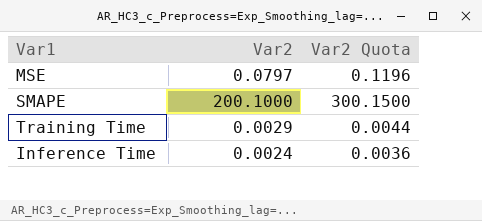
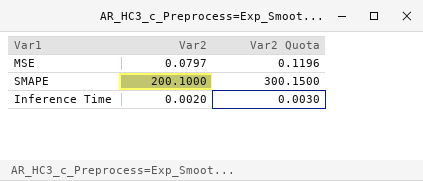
row Training Time: 0.0029 | 0.0044 -> none
Inference Time | Var2: 0.0024 -> 0.0020
Inference Time | Var2 Quota: 0.0036 -> 0.0030

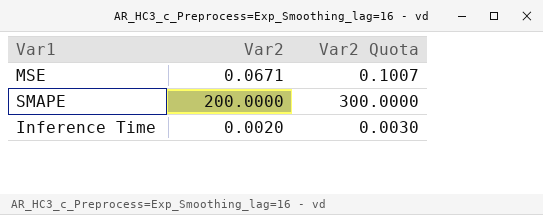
MSE | Var2: 0.0797 -> 0.0671
MSE | Var2 Quota: 0.1196 -> 0.1007
SMAPE | Var2: 200.1000 -> 200.0000
SMAPE | Var2 Quota: 300.1500 -> 300.0000

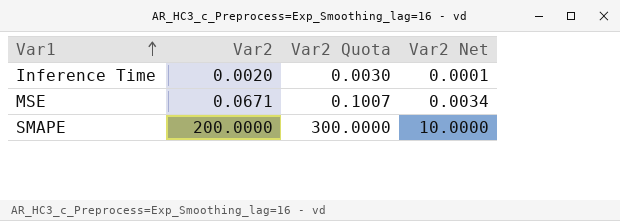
row order: none -> Var1 ascending
column Var2 Net | formula: none -> [Var2] * 0.05

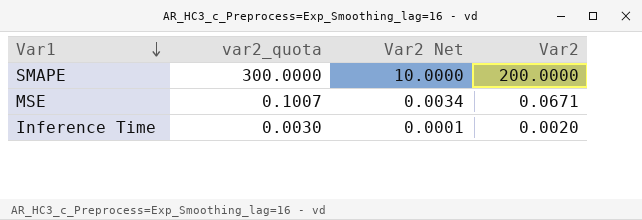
row order: Var1 ascending -> Var1 descending
column name: Var2 Quota -> var2_quota
column Var2 | position: 2 -> 4

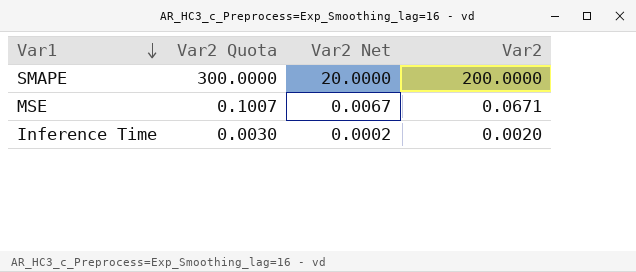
column name: var2_quota -> Var2 Quota
column Var2 Net | formula: [Var2] * 0.05 -> [Var2] * 0.1

